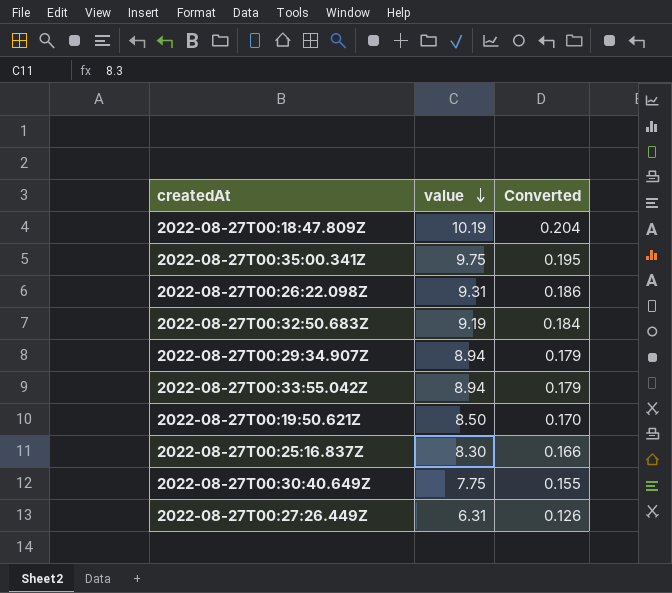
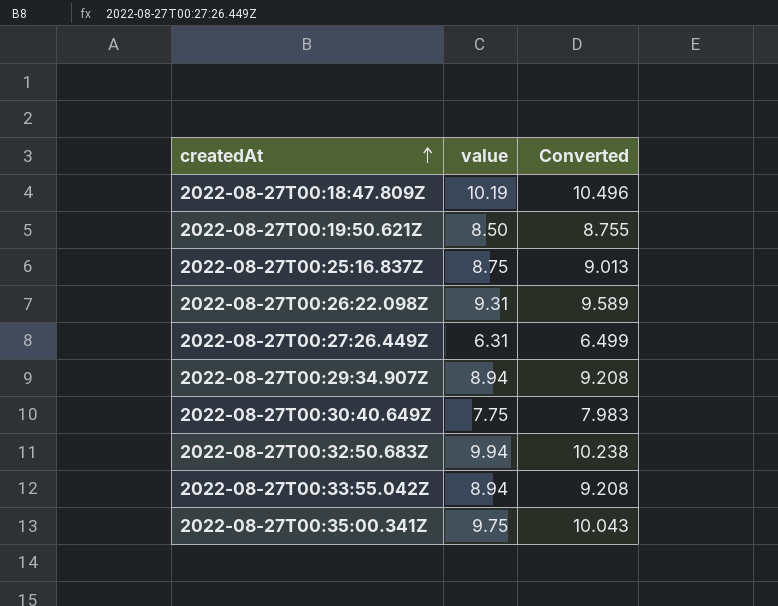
row order: value descending -> createdAt ascending
column Converted | formula: [value] * 0.02 -> [value] * 1.03
2022-08-27T00:25:16.837Z | value: 8.30 -> 8.75
2022-08-27T00:32:50.683Z | value: 9.19 -> 9.94

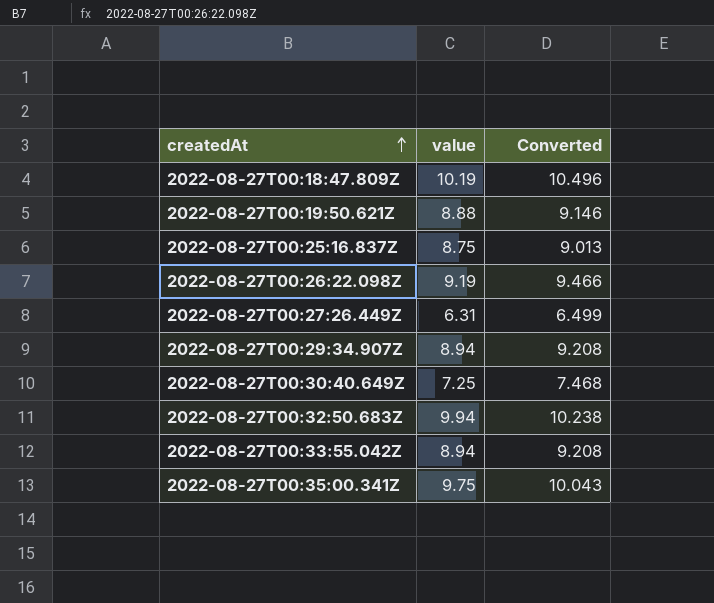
2022-08-27T00:19:50.621Z | value: 8.50 -> 8.88
2022-08-27T00:19:50.621Z | Converted: 8.755 -> 9.146
2022-08-27T00:26:22.098Z | value: 9.31 -> 9.19
2022-08-27T00:26:22.098Z | Converted: 9.589 -> 9.466
2022-08-27T00:30:40.649Z | value: 7.75 -> 7.25
2022-08-27T00:30:40.649Z | Converted: 7.983 -> 7.468

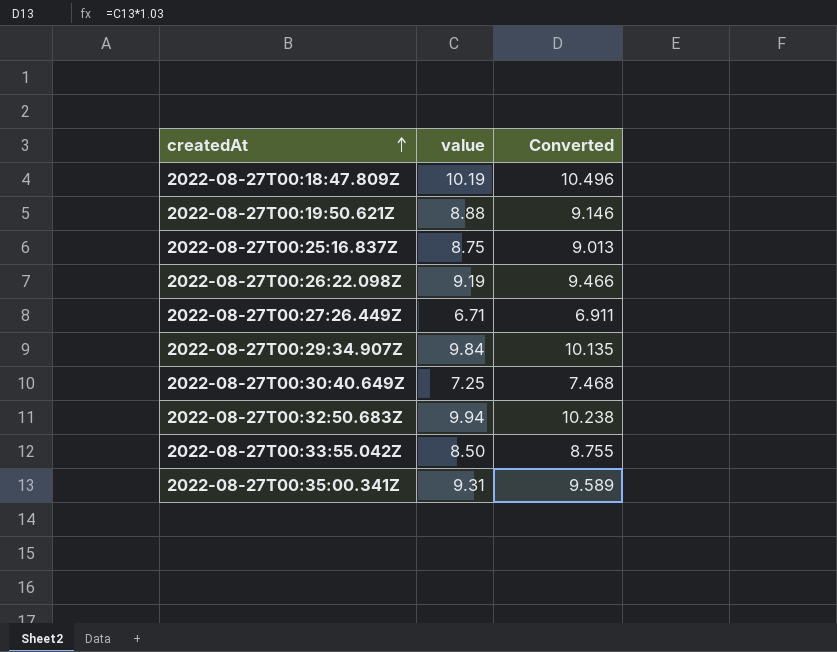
2022-08-27T00:27:26.449Z | value: 6.31 -> 6.71
2022-08-27T00:27:26.449Z | Converted: 6.499 -> 6.911
2022-08-27T00:29:34.907Z | value: 8.94 -> 9.84
2022-08-27T00:29:34.907Z | Converted: 9.208 -> 10.135
2022-08-27T00:33:55.042Z | value: 8.94 -> 8.50
2022-08-27T00:33:55.042Z | Converted: 9.208 -> 8.755
2022-08-27T00:35:00.341Z | value: 9.75 -> 9.31
2022-08-27T00:35:00.341Z | Converted: 10.043 -> 9.589

